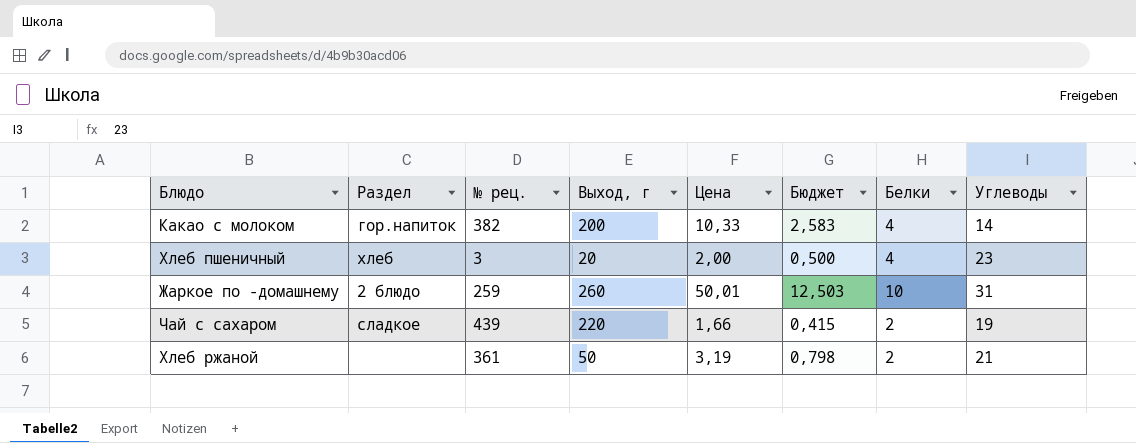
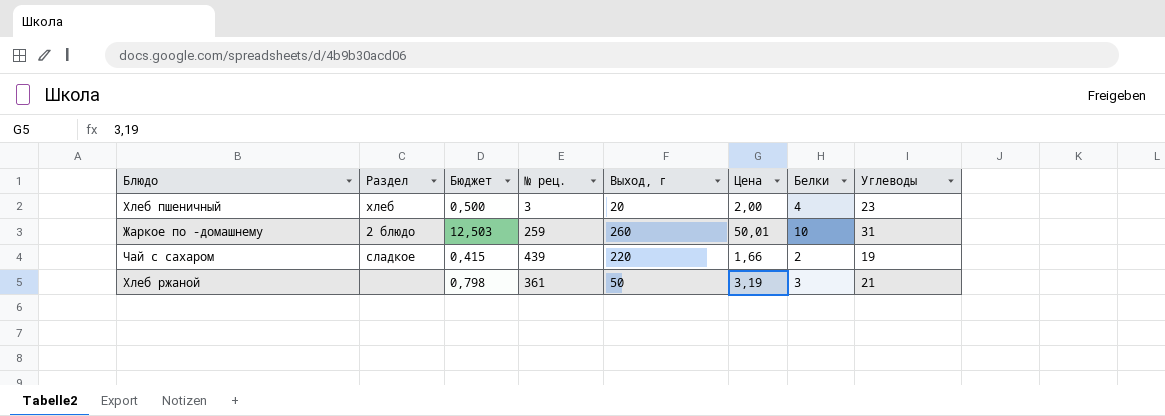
column Бюджет | position: 6 -> 3
row Какао с молоком: гор.напиток | 382 | 200 | 10,33 | 2,583 | 4 | 14 -> none
Хлеб ржаной | Белки: 2 -> 3

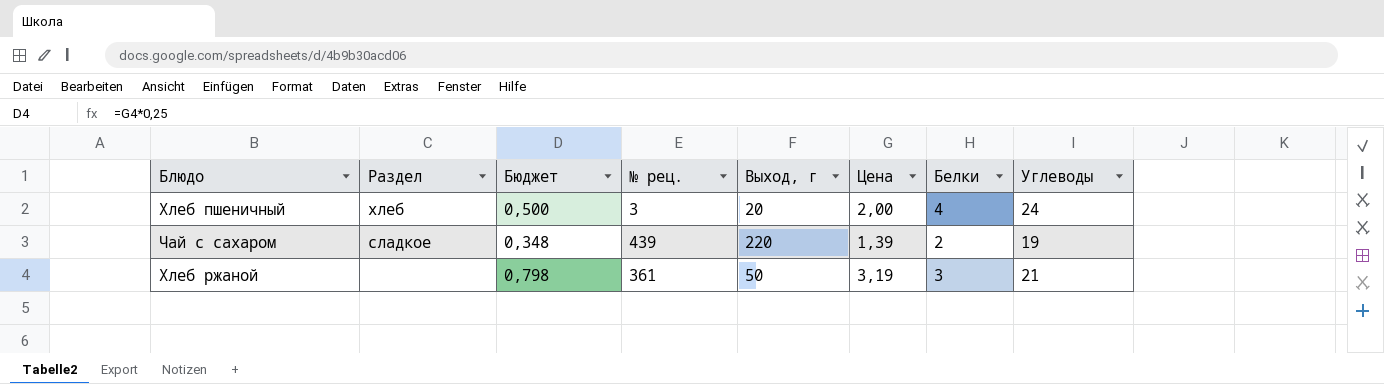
row Жаркое по -домашнему: 2 блюдо | 12,503 | 259 | 260 | 50,01 | 10 | 31 -> none
Хлеб пшеничный | Углеводы: 23 -> 24
Чай с сахаром | Бюджет: 0,415 -> 0,348
Чай с сахаром | Цена: 1,66 -> 1,39

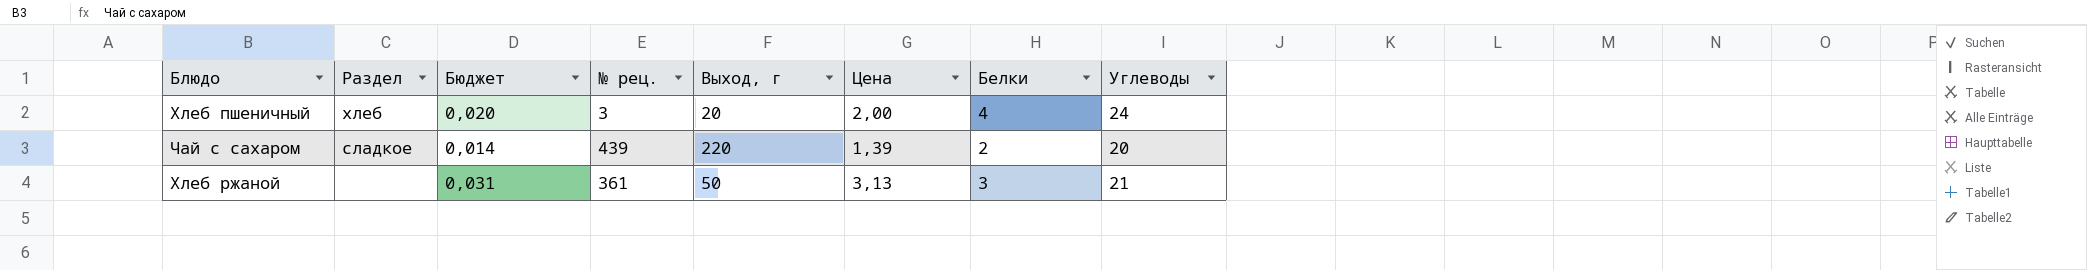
column Бюджет | formula: [Цена] * 0,25 -> [Цена] * 0,01
Чай с сахаром | Углеводы: 19 -> 20
Хлеб ржаной | Цена: 3,19 -> 3,13

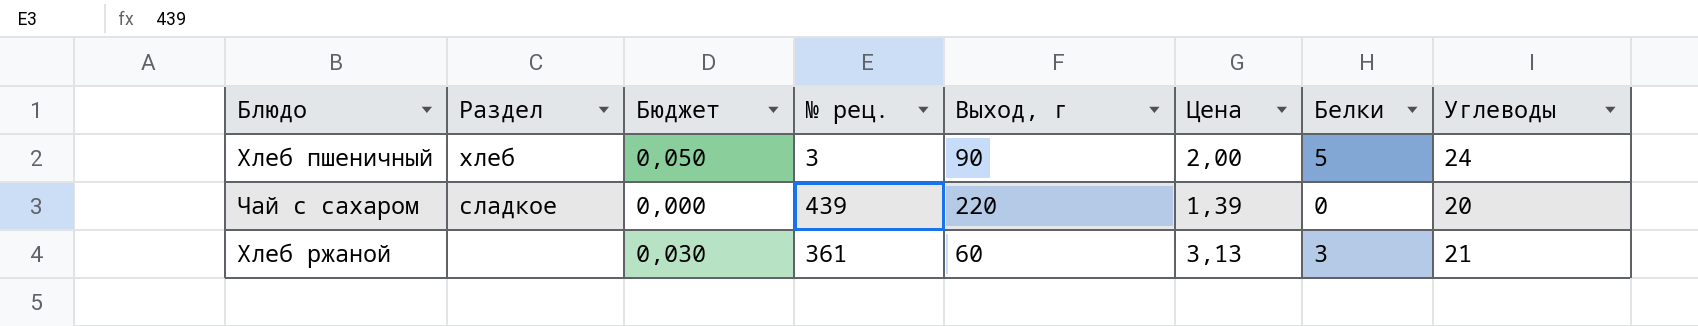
column Бюджет | formula: [Цена] * 0,01 -> [Белки] * 0,01
Хлеб пшеничный | Выход, г: 20 -> 90
Хлеб пшеничный | Белки: 4 -> 5
Чай с сахаром | Белки: 2 -> 0
Хлеб ржаной | Выход, г: 50 -> 60

